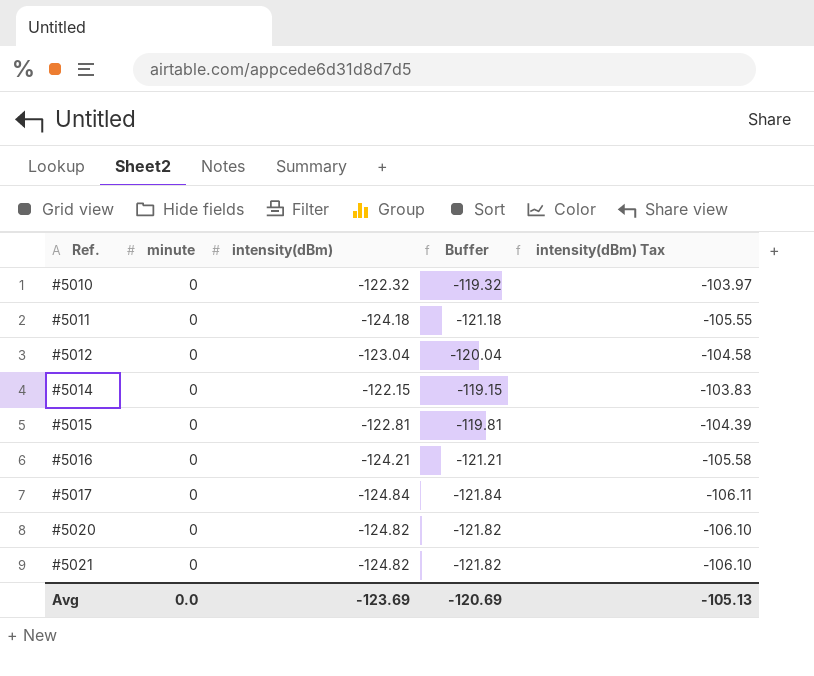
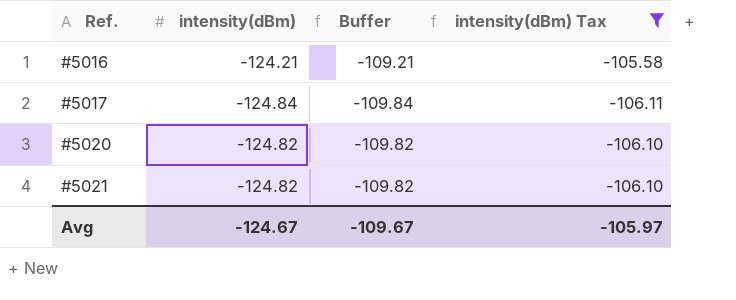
filter: none -> intensity(dBm) Tax <= -105.58
column minute | position: 2 -> none
column Buffer | formula: [intensity(dBm)] + 3 -> [intensity(dBm)] + 15
Avg | intensity(dBm): -123.69 -> -124.67
Avg | Buffer: -120.69 -> -109.67
Avg | intensity(dBm) Tax: -105.13 -> -105.97

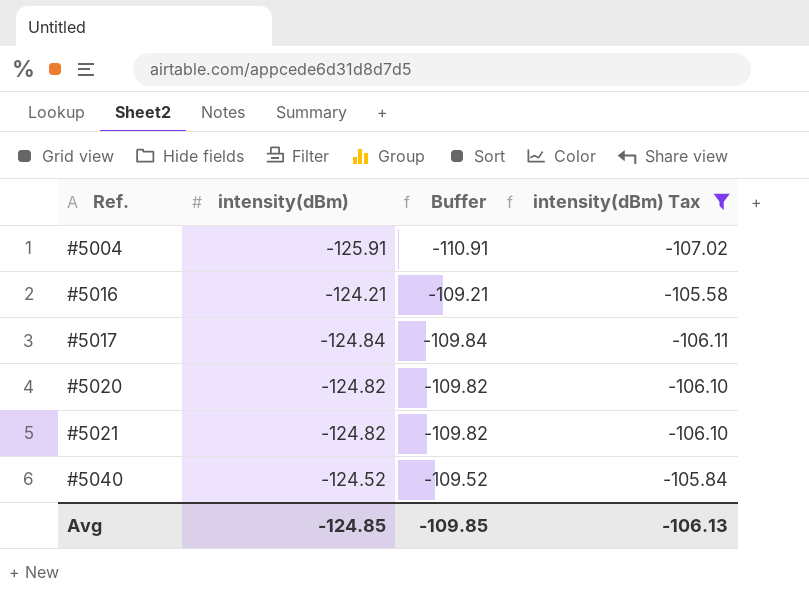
row #5004: none -> -125.91 | -110.91 | -107.02
row #5040: none -> -124.52 | -109.52 | -105.84
Avg | intensity(dBm): -124.67 -> -124.85
Avg | Buffer: -109.67 -> -109.85
Avg | intensity(dBm) Tax: -105.97 -> -106.13

